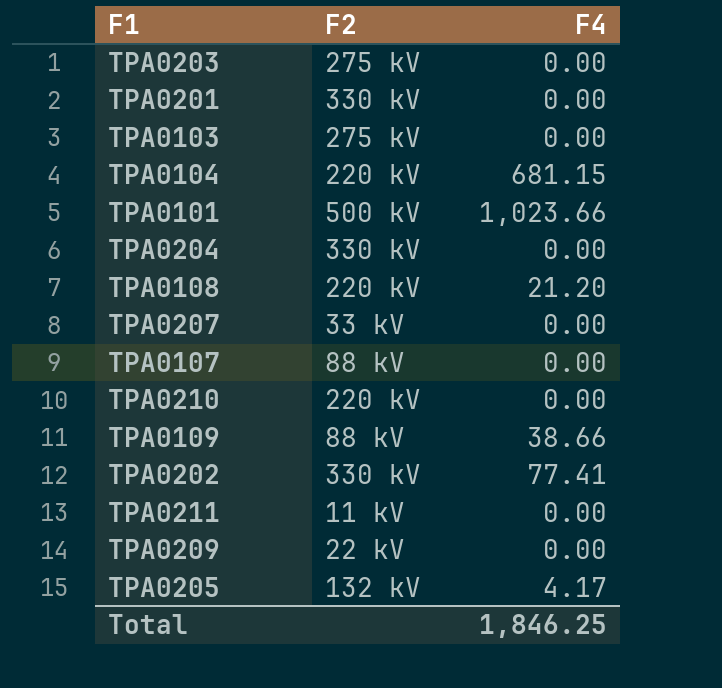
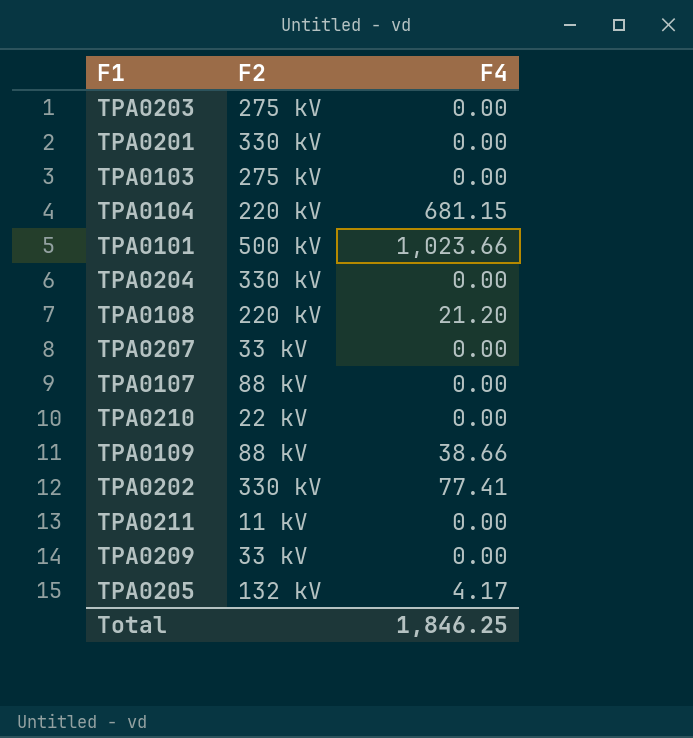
TPA0210 | F2: 220 kV -> 22 kV
TPA0209 | F2: 22 kV -> 33 kV

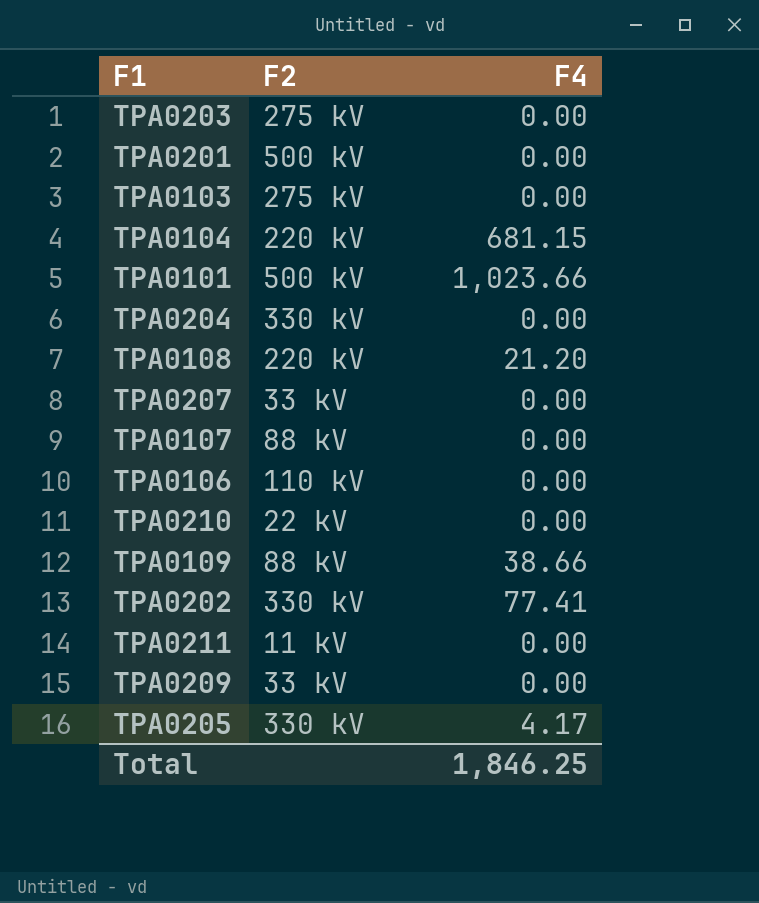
TPA0201 | F2: 330 kV -> 500 kV
row TPA0106: none -> 110 kV | 0.00
TPA0205 | F2: 132 kV -> 330 kV

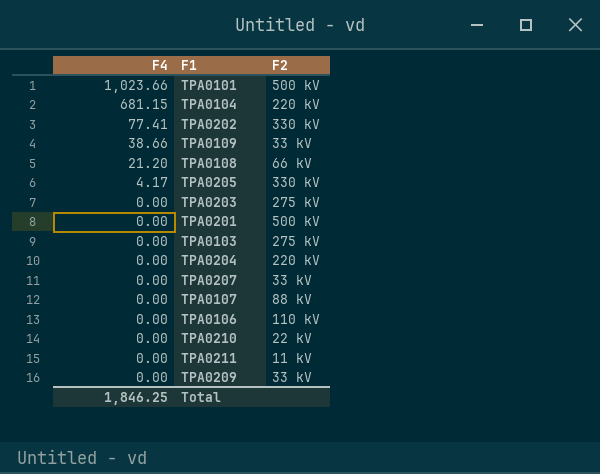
row order: none -> F4 descending
column F4 | position: 3 -> 1
TPA0109 | F2: 88 kV -> 33 kV
TPA0108 | F2: 220 kV -> 66 kV
TPA0204 | F2: 330 kV -> 220 kV

